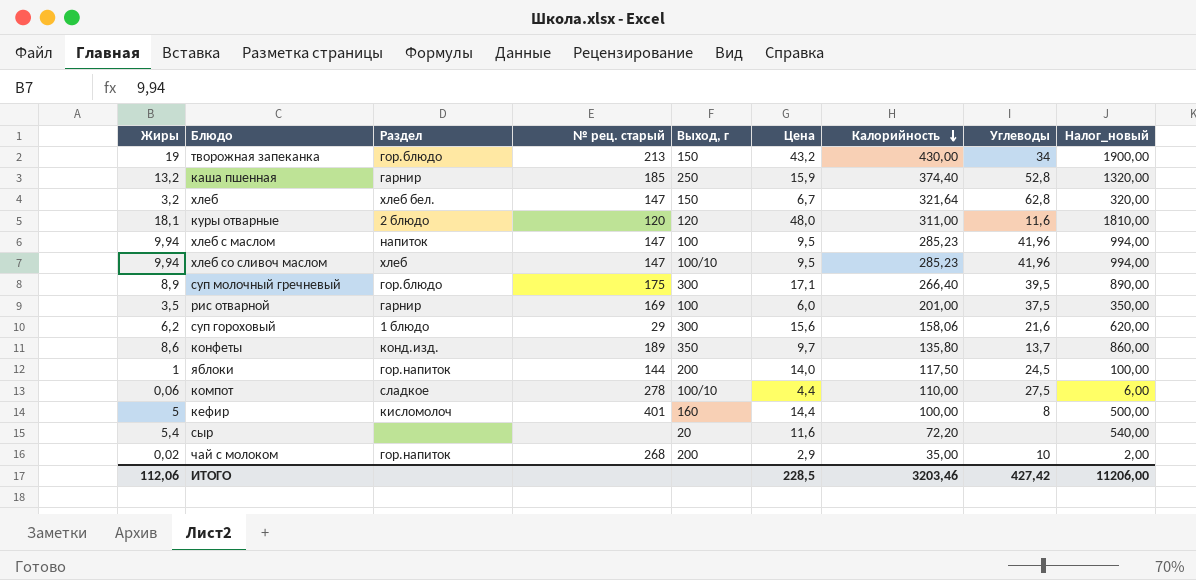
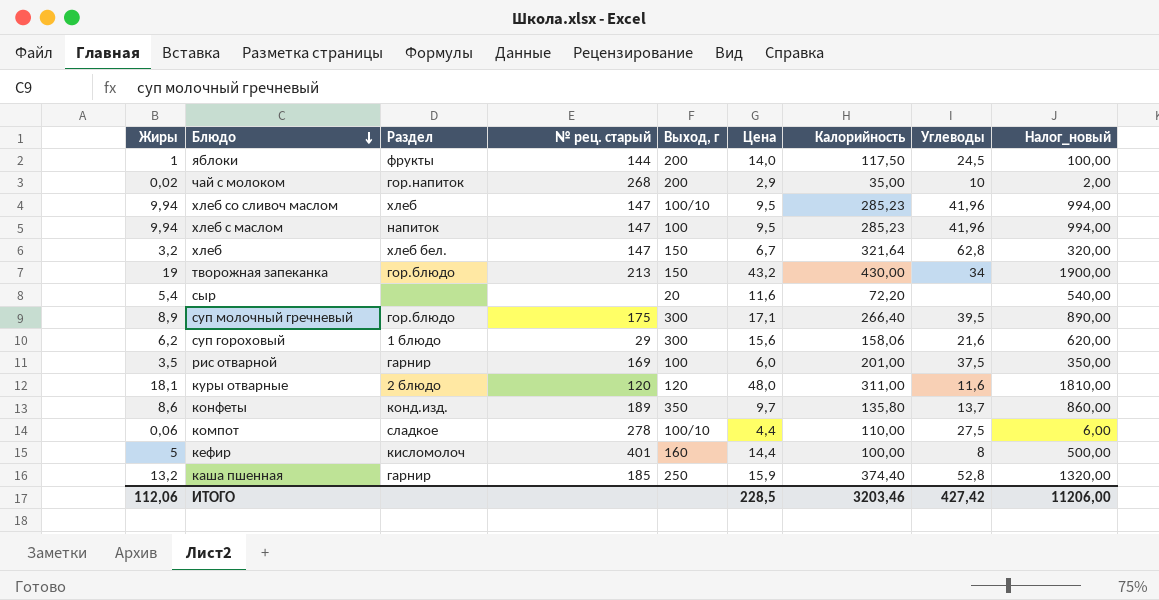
row order: Калорийность descending -> Блюдо descending
яблоки | Раздел: гор.напиток -> фрукты

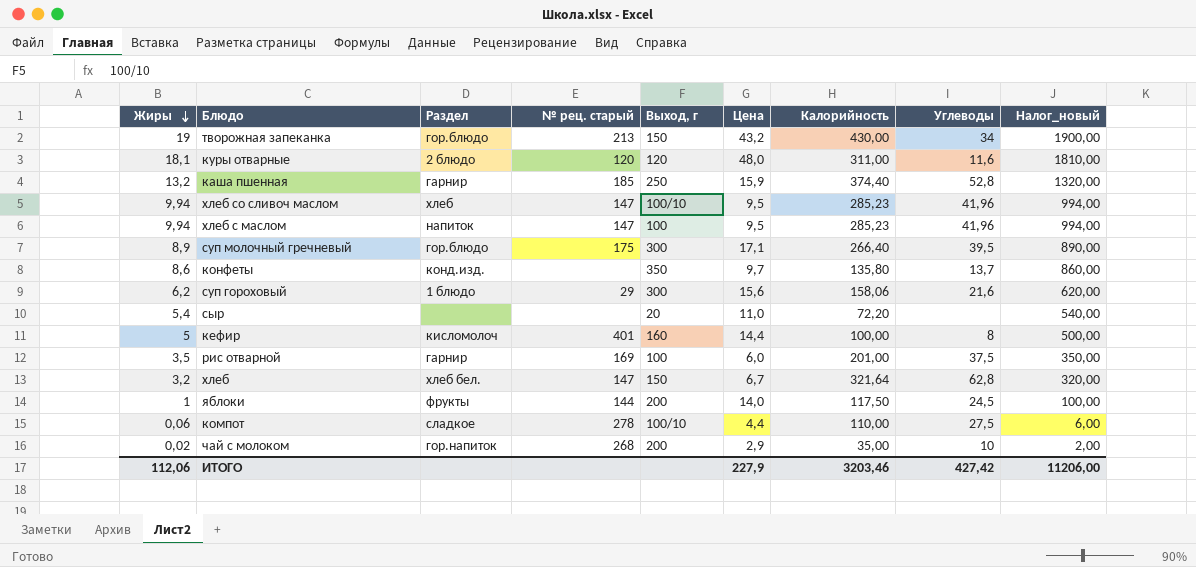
row order: Блюдо descending -> Жиры descending
конфеты | № рец. старый: 189 -> none
сыр | Цена: 11,6 -> 11,0
ИТОГО | Цена: 228,5 -> 227,9

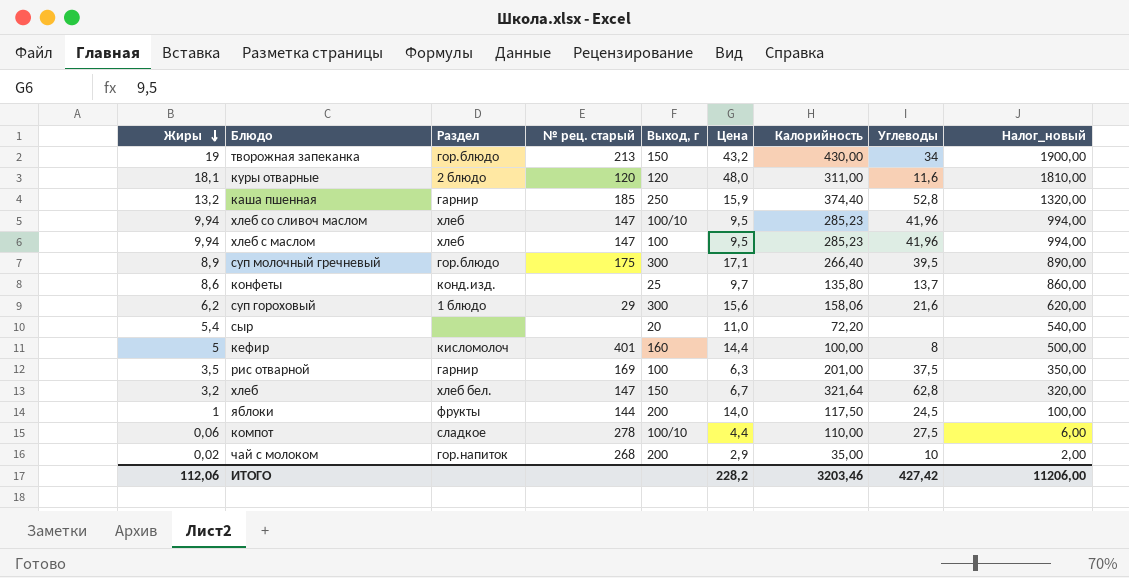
хлеб с маслом | Раздел: напиток -> хлеб
конфеты | Выход, г: 350 -> 25
рис отварной | Цена: 6,0 -> 6,3
ИТОГО | Цена: 227,9 -> 228,2

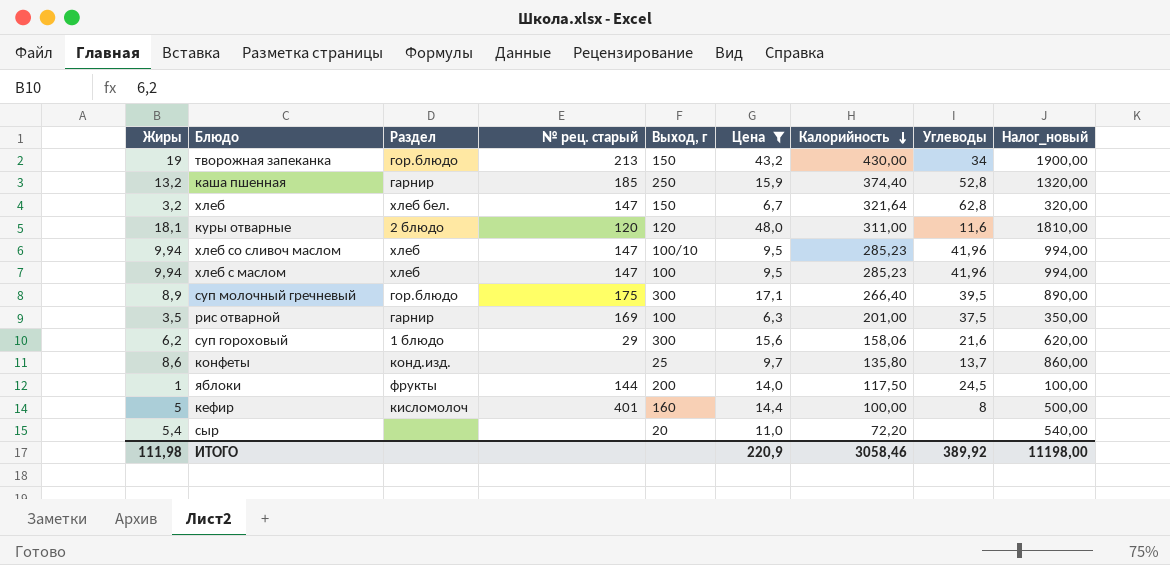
filter: none -> Цена >= 6,3
row order: Жиры descending -> Калорийность descending
ИТОГО | Жиры: 112,06 -> 111,98
ИТОГО | Цена: 228,2 -> 220,9
ИТОГО | Калорийность: 3203,46 -> 3058,46
ИТОГО | Углеводы: 427,42 -> 389,92
ИТОГО | Налог_новый: 11206,00 -> 11198,00

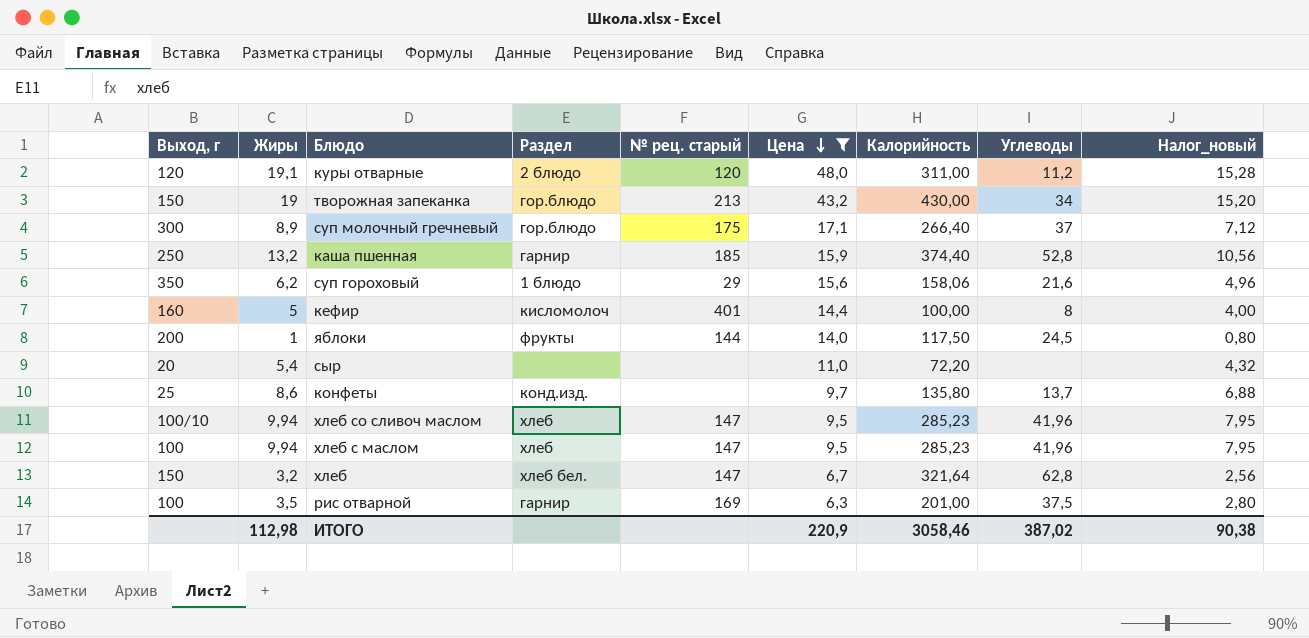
row order: Калорийность descending -> Цена descending
column Выход, г | position: 5 -> 1
column Налог_новый | formula: [Жиры] * 100 -> [Жиры] * 0,8
куры отварные | Жиры: 18,1 -> 19,1
куры отварные | Углеводы: 11,6 -> 11,2
суп молочный гречневый | Углеводы: 39,5 -> 37
суп гороховый | Выход, г: 300 -> 350
ИТОГО | Жиры: 111,98 -> 112,98
ИТОГО | Углеводы: 389,92 -> 387,02
ИТОГО | Налог_новый: 11198,00 -> 90,38

